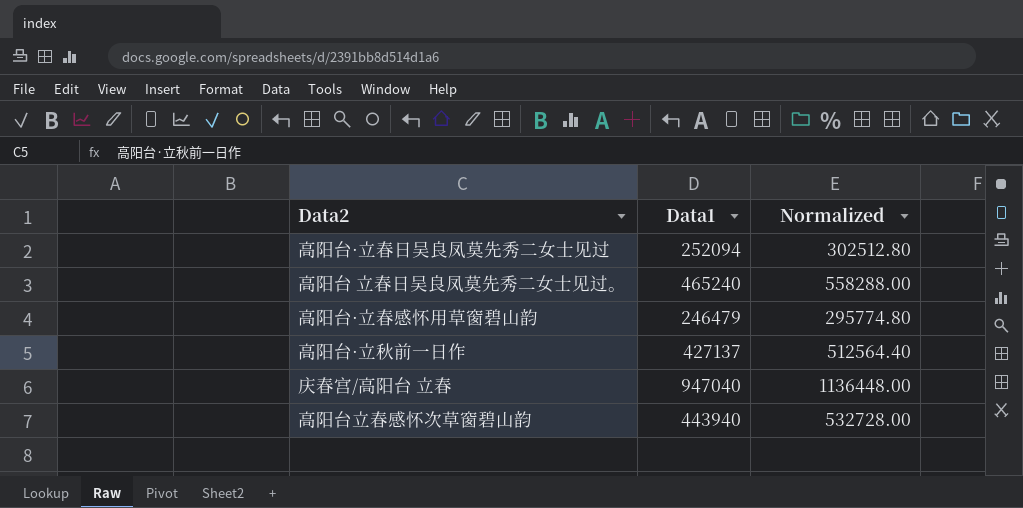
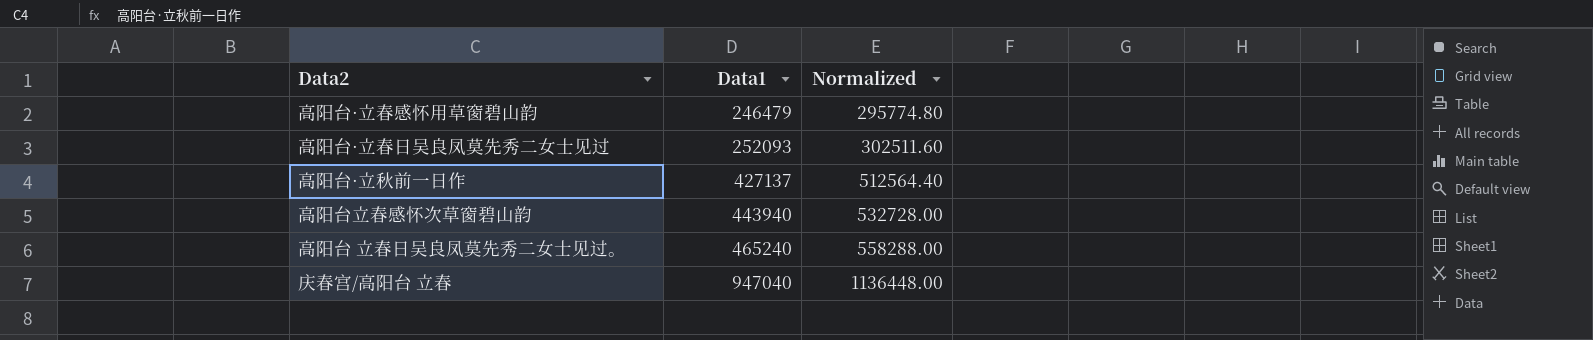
row order: none -> Data1 ascending
高阳台·立春日吴良凤莫先秀二女士见过 | Data1: 252094 -> 252093
高阳台·立春日吴良凤莫先秀二女士见过 | Normalized: 302512.80 -> 302511.60

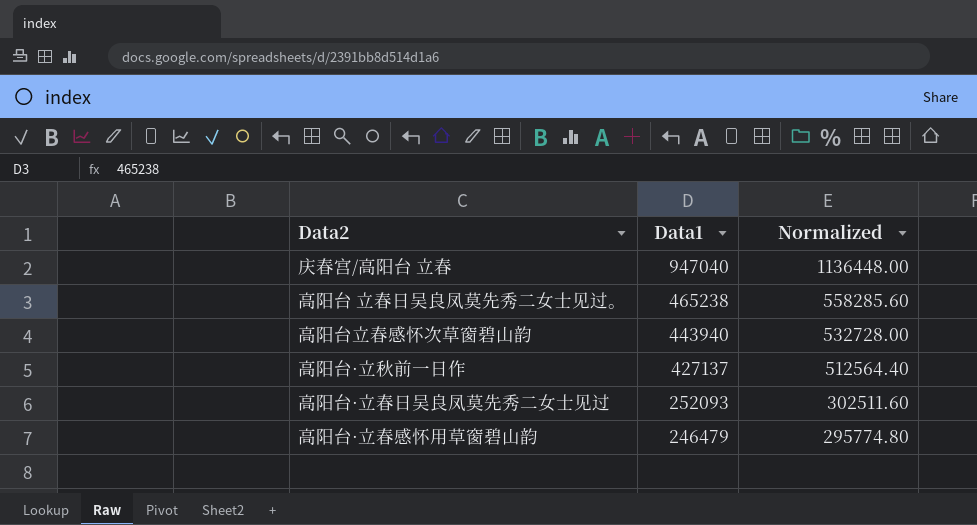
row order: Data1 ascending -> Data1 descending
高阳台 立春日吴良凤莫先秀二女士见过。 | Data1: 465240 -> 465238
高阳台 立春日吴良凤莫先秀二女士见过。 | Normalized: 558288.00 -> 558285.60

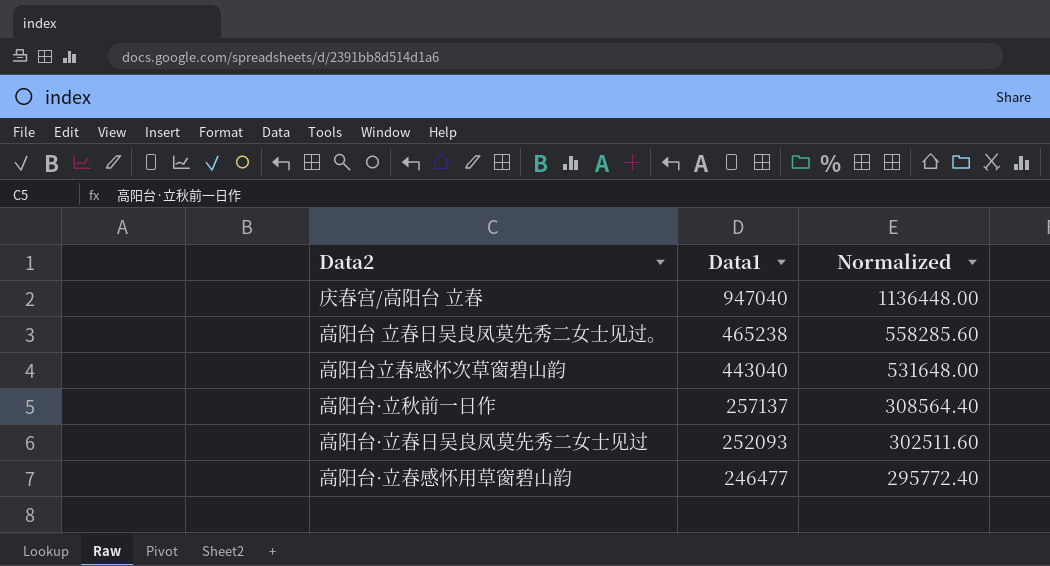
高阳台立春感怀次草窗碧山韵 | Data1: 443940 -> 443040
高阳台立春感怀次草窗碧山韵 | Normalized: 532728.00 -> 531648.00
高阳台·立秋前一日作 | Data1: 427137 -> 257137
高阳台·立秋前一日作 | Normalized: 512564.40 -> 308564.40
高阳台·立春感怀用草窗碧山韵 | Data1: 246479 -> 246477
高阳台·立春感怀用草窗碧山韵 | Normalized: 295774.80 -> 295772.40

